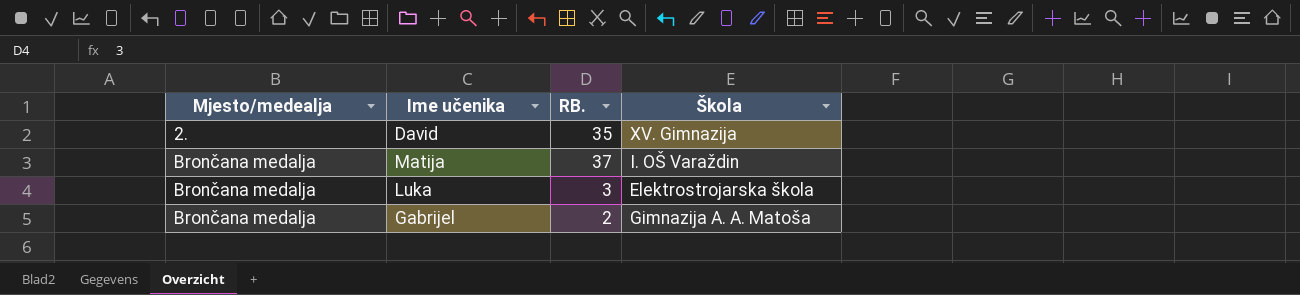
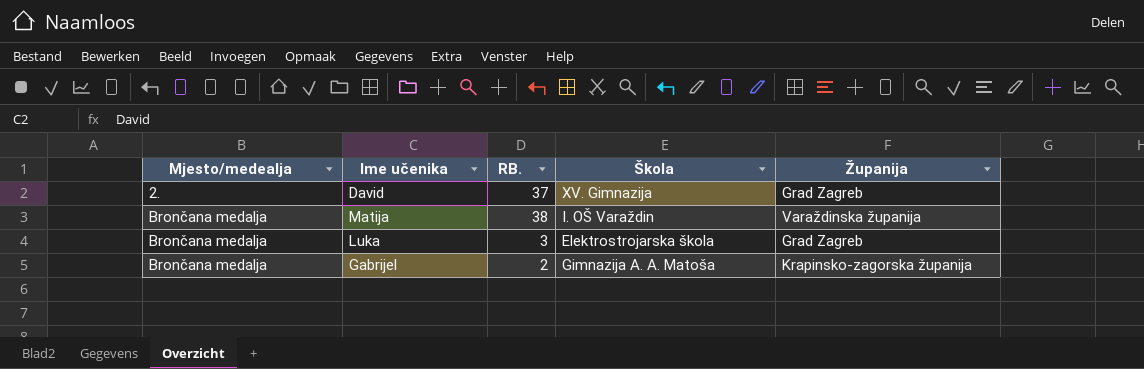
column Županija | position: none -> 5
David | RB.: 35 -> 37
Matija | RB.: 37 -> 38

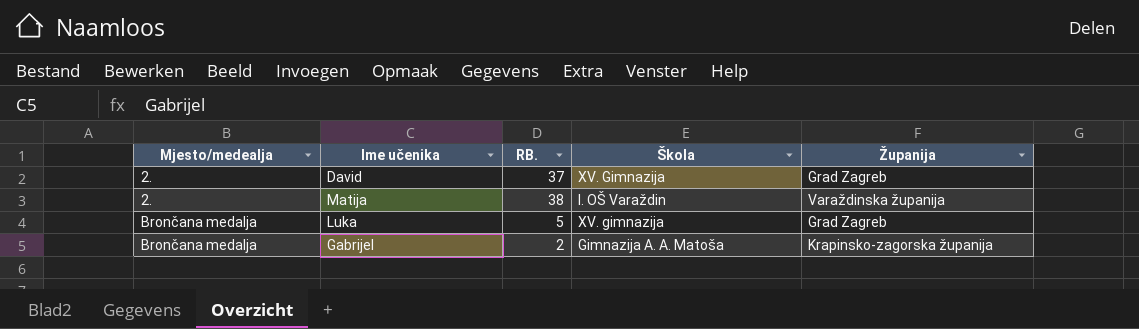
Matija | Mjesto/medealja: Brončana medalja -> 2.
Luka | RB.: 3 -> 5
Luka | Škola: Elektrostrojarska škola -> XV. gimnazija

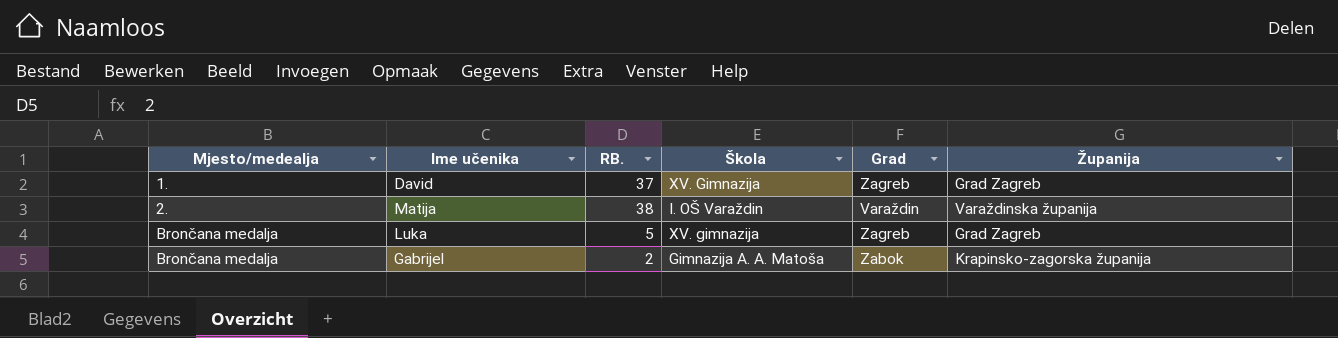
column Grad | position: none -> 5
David | Mjesto/medealja: 2. -> 1.

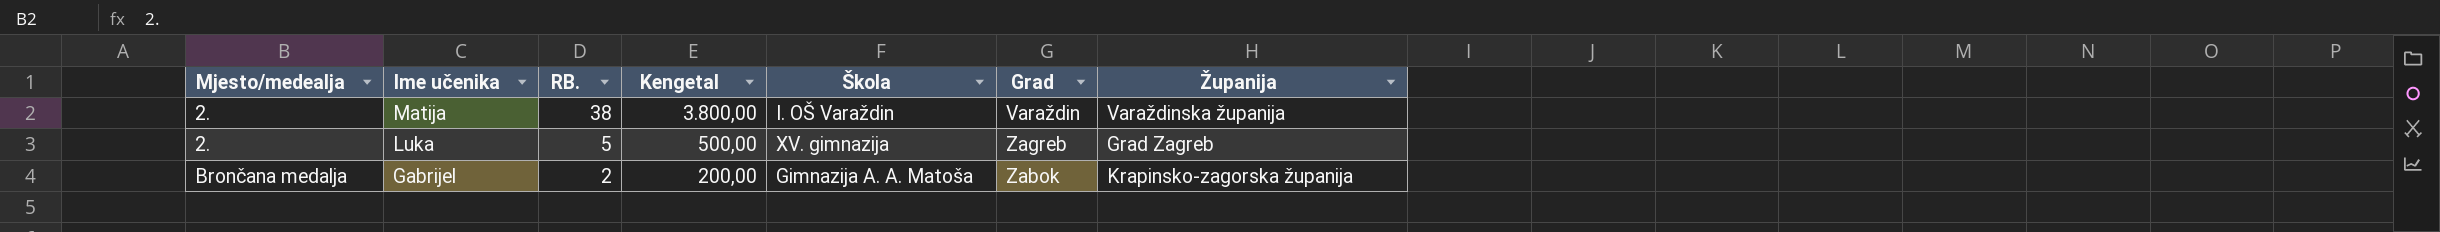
column Kengetal | formula: none -> [RB.] * 100
row David: 1. | 37 | XV. Gimnazija | Zagreb | Grad Zagreb -> none
Luka | Mjesto/medealja: Brončana medalja -> 2.

